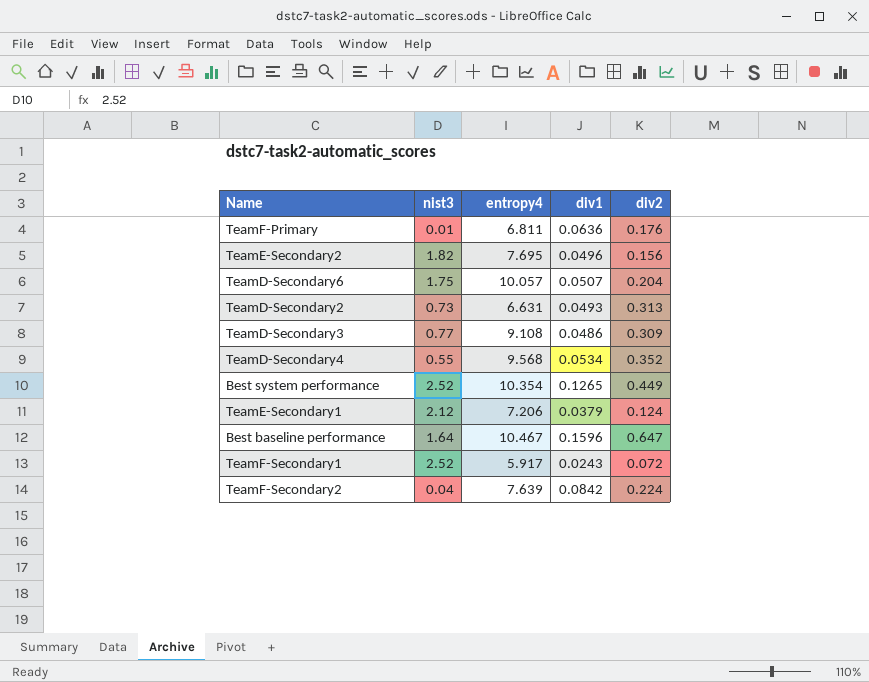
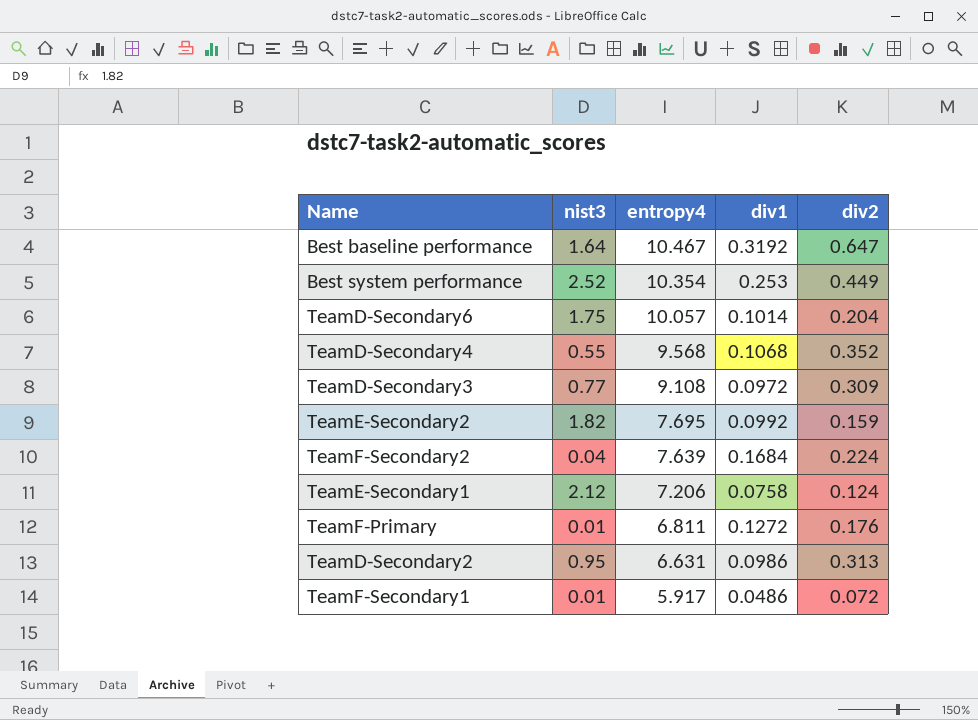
row order: none -> entropy4 descending
Best baseline performance | div1: 0.1596 -> 0.3192
Best system performance | div1: 0.1265 -> 0.253
TeamD-Secondary6 | div1: 0.0507 -> 0.1014
TeamD-Secondary4 | div1: 0.0534 -> 0.1068
TeamD-Secondary3 | div1: 0.0486 -> 0.0972
TeamE-Secondary2 | div1: 0.0496 -> 0.0992
TeamE-Secondary2 | div2: 0.156 -> 0.159
TeamF-Secondary2 | div1: 0.0842 -> 0.1684
TeamE-Secondary1 | div1: 0.0379 -> 0.0758
TeamF-Primary | div1: 0.0636 -> 0.1272
TeamD-Secondary2 | nist3: 0.73 -> 0.95
TeamD-Secondary2 | div1: 0.0493 -> 0.0986
TeamF-Secondary1 | nist3: 2.52 -> 0.01
TeamF-Secondary1 | div1: 0.0243 -> 0.0486

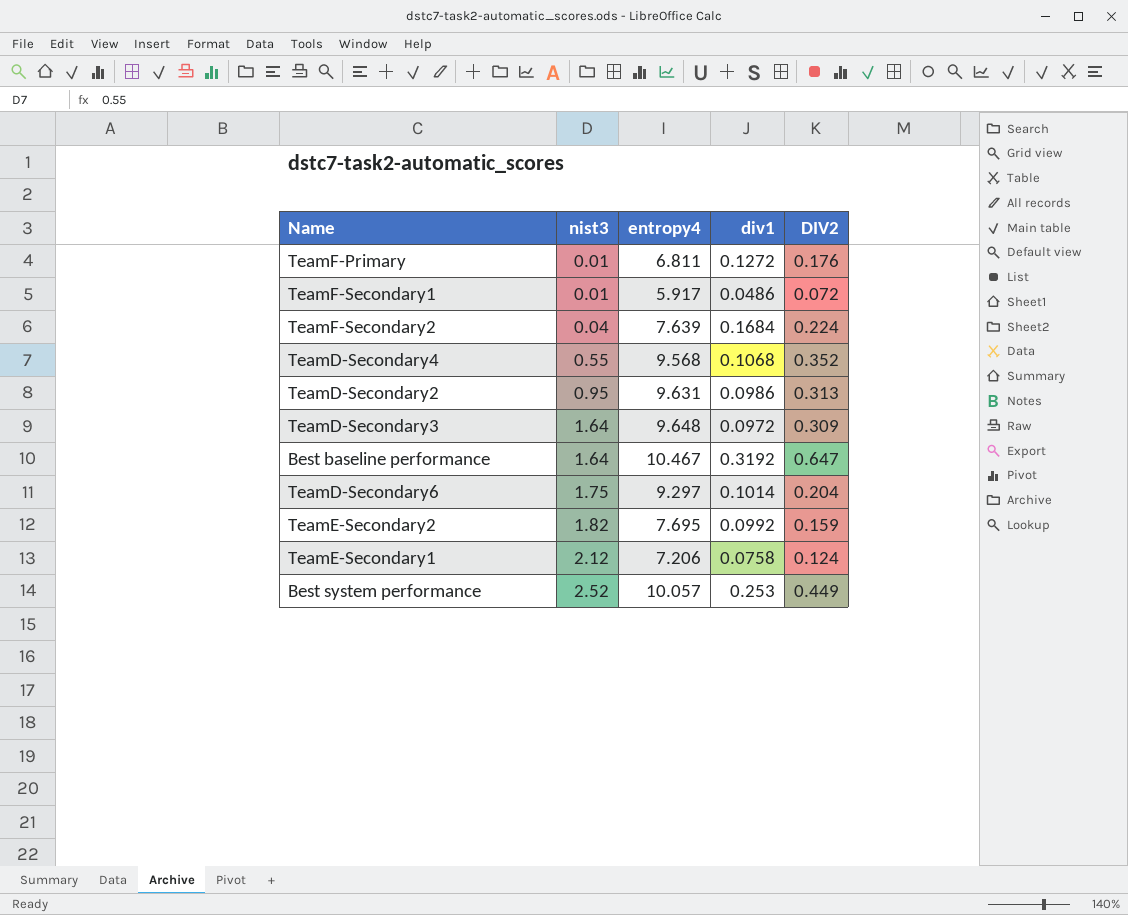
row order: entropy4 descending -> nist3 ascending
column name: div2 -> DIV2
TeamD-Secondary2 | entropy4: 6.631 -> 9.631
TeamD-Secondary3 | nist3: 0.77 -> 1.64
TeamD-Secondary3 | entropy4: 9.108 -> 9.648
TeamD-Secondary6 | entropy4: 10.057 -> 9.297
Best system performance | entropy4: 10.354 -> 10.057

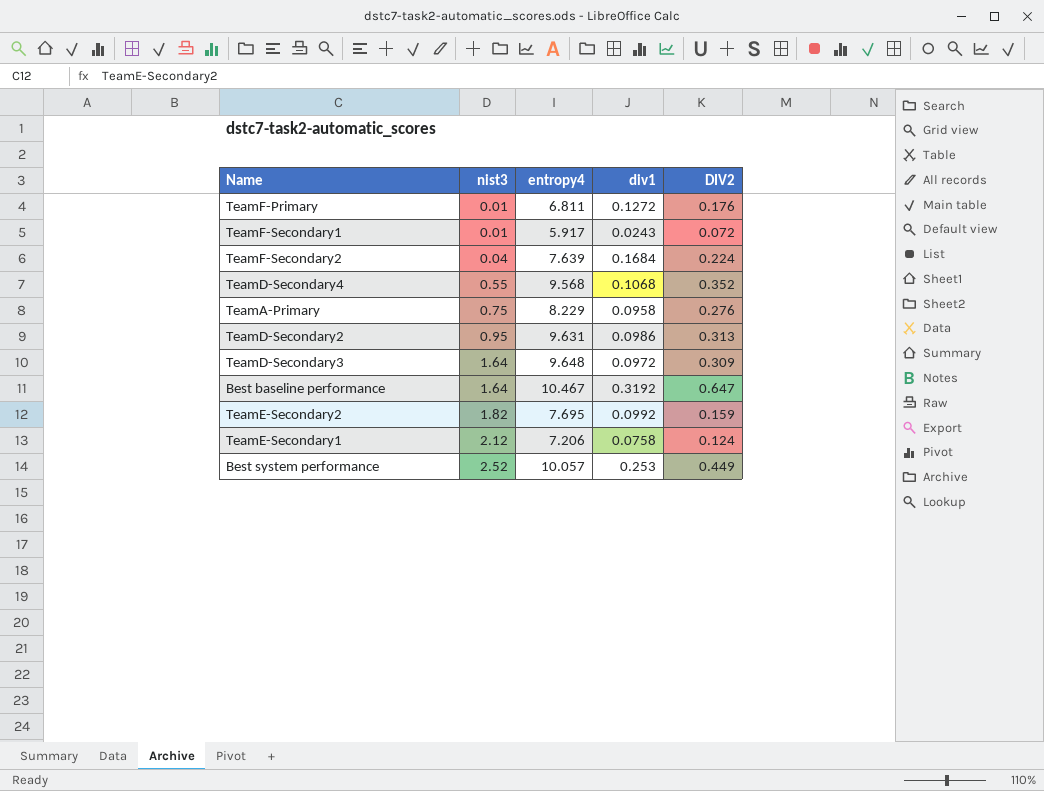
row TeamD-Secondary6: 1.75 | 9.297 | 0.1014 | 0.204 -> none
TeamF-Secondary1 | div1: 0.0486 -> 0.0243
row TeamA-Primary: none -> 0.75 | 8.229 | 0.0958 | 0.276

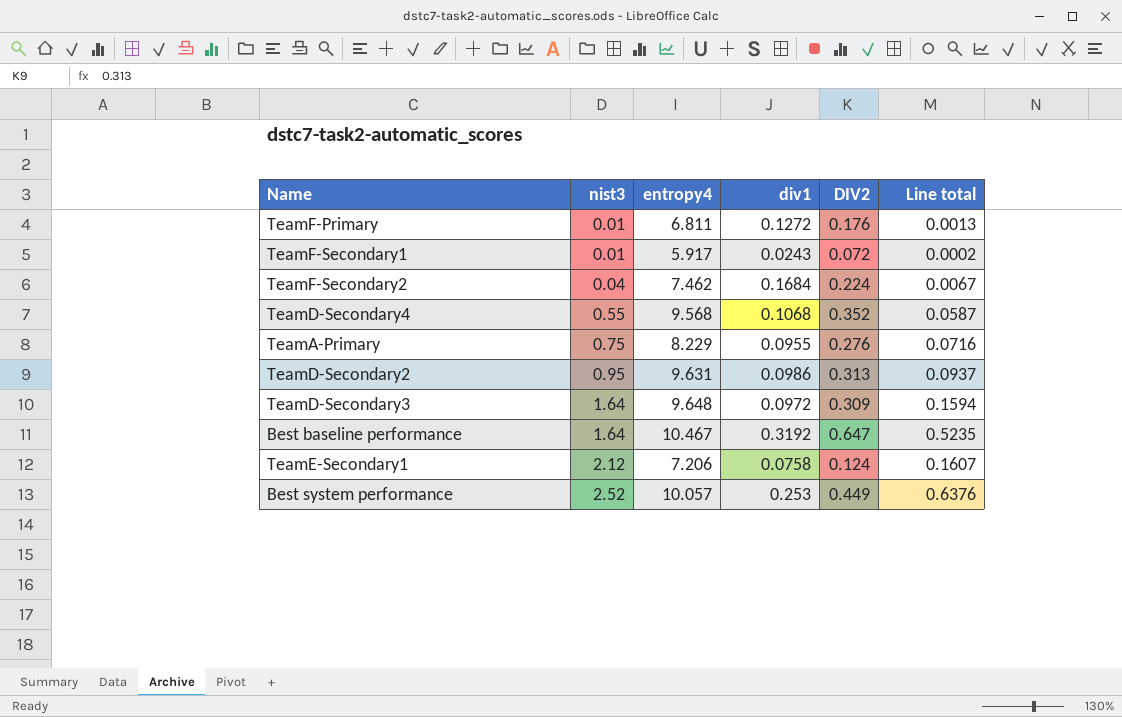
column Line total | formula: none -> [nist3] * [div1]
row TeamE-Secondary2: 1.82 | 7.695 | 0.0992 | 0.159 -> none
TeamF-Secondary2 | entropy4: 7.639 -> 7.462
TeamA-Primary | div1: 0.0958 -> 0.0955

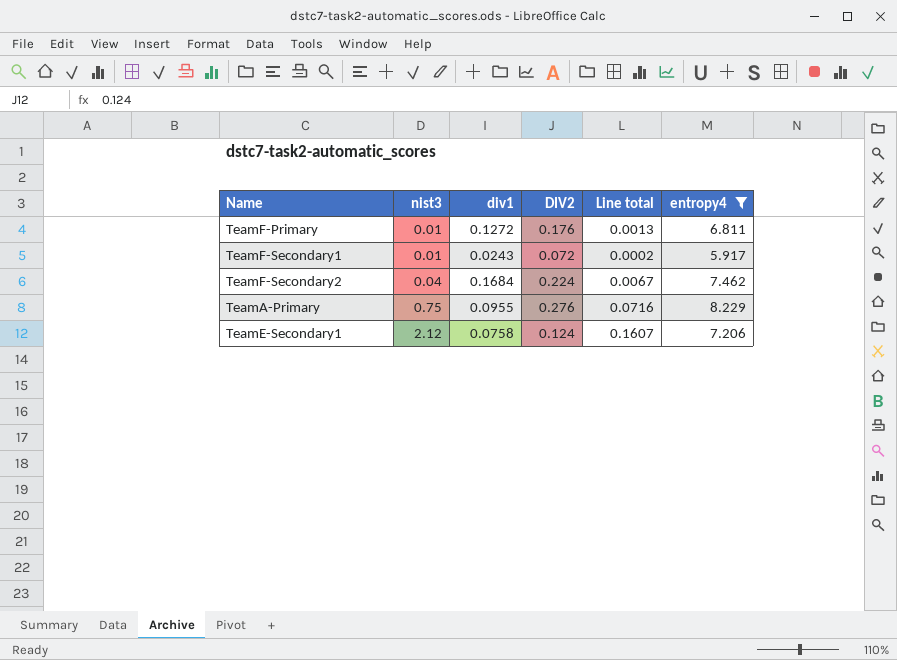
filter: none -> entropy4 <= 8.229
column entropy4 | position: 3 -> 6

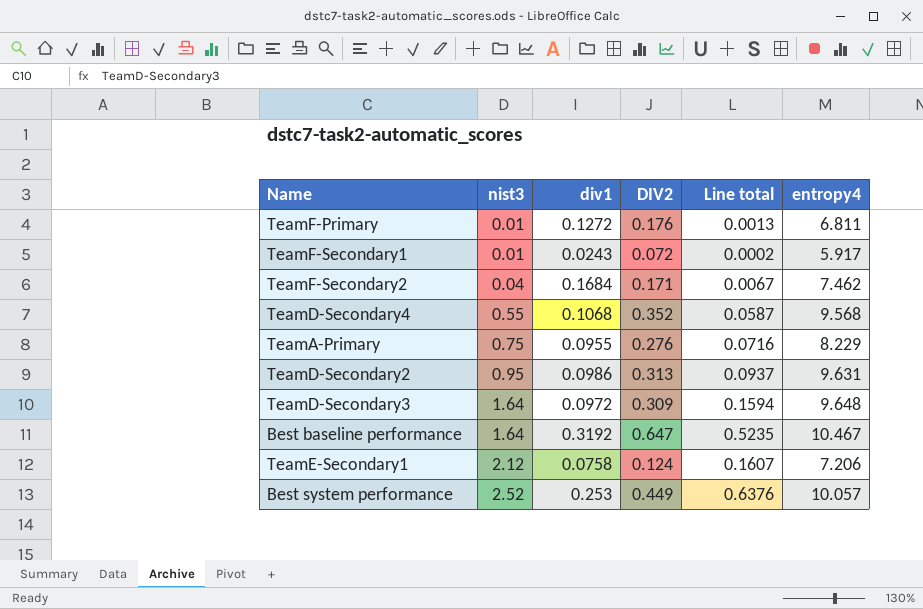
filter: entropy4 <= 8.229 -> none
TeamF-Secondary2 | DIV2: 0.224 -> 0.171

